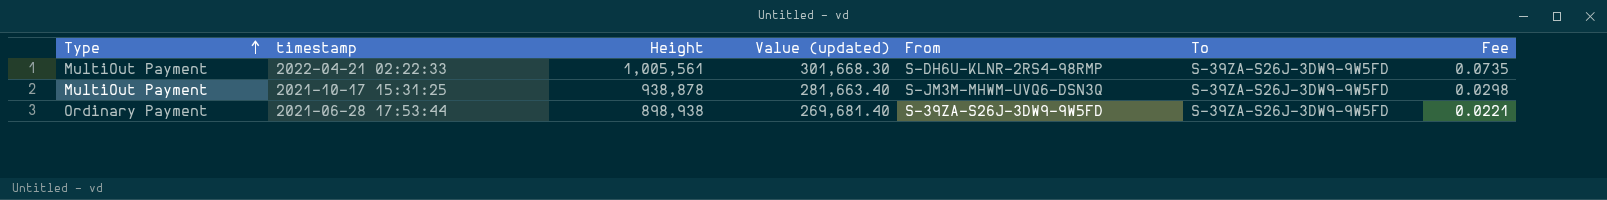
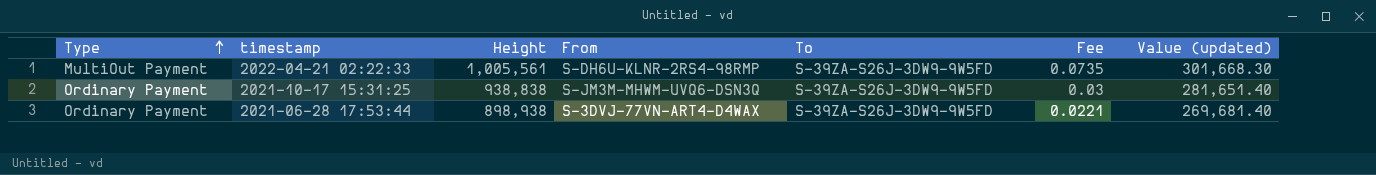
column Value (updated) | position: 4 -> 7
2021-10-17 15:31:25 | Type: MultiOut Payment -> Ordinary Payment
2021-10-17 15:31:25 | Height: 938,878 -> 938,838
2021-10-17 15:31:25 | Fee: 0.0298 -> 0.03
2021-10-17 15:31:25 | Value (updated): 281,663.40 -> 281,651.40
2021-06-28 17:53:44 | From: S-39ZA-S26J-3DW9-9W5FD -> S-3DVJ-77VN-ART4-D4WAX

